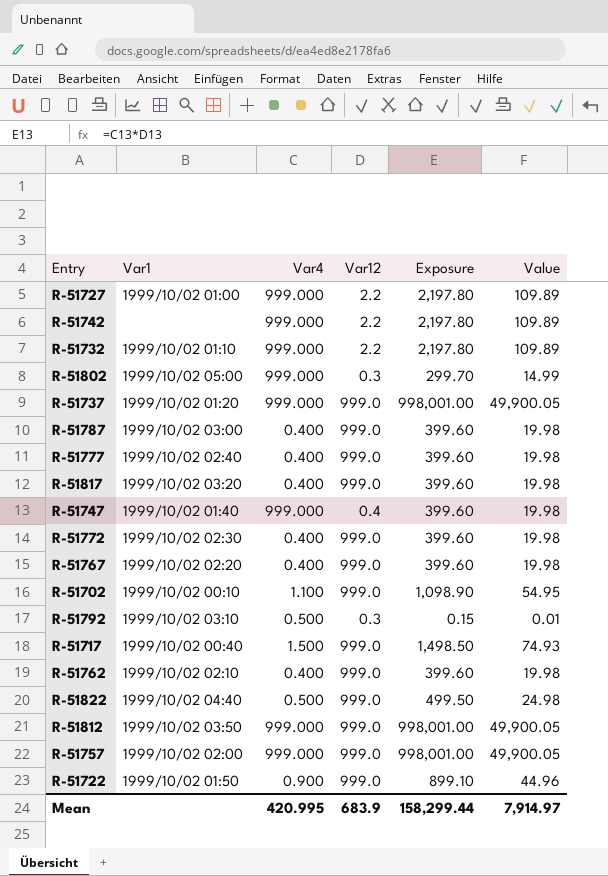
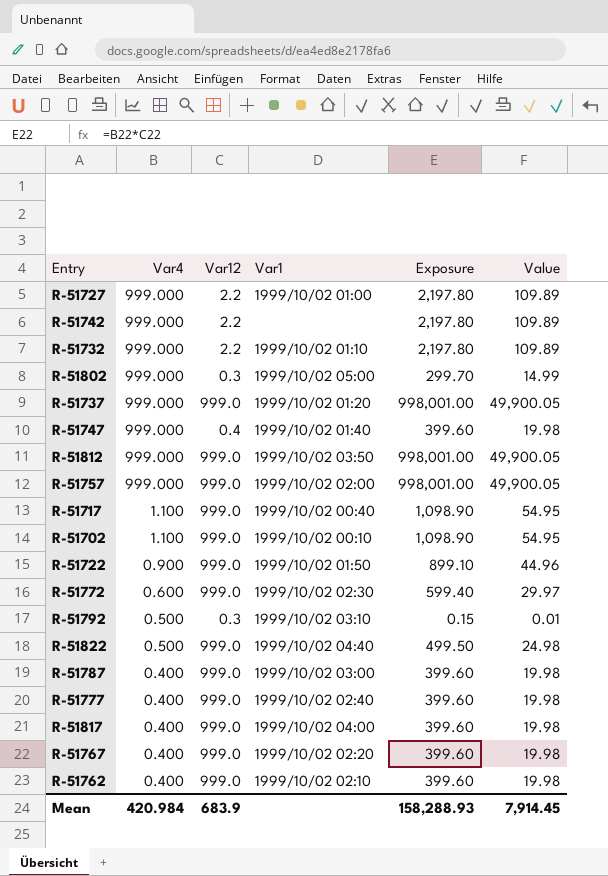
row order: none -> Var4 descending
column Var1 | position: 2 -> 4
R-51717 | Var4: 1.500 -> 1.100
R-51717 | Exposure: 1,498.50 -> 1,098.90
R-51717 | Value: 74.93 -> 54.95
R-51772 | Var4: 0.400 -> 0.600
R-51772 | Exposure: 399.60 -> 599.40
R-51772 | Value: 19.98 -> 29.97
R-51817 | Var1: 1999/10/02 03:20 -> 1999/10/02 04:00
Mean | Var4: 420.995 -> 420.984
Mean | Exposure: 158,299.44 -> 158,288.93
Mean | Value: 7,914.97 -> 7,914.45

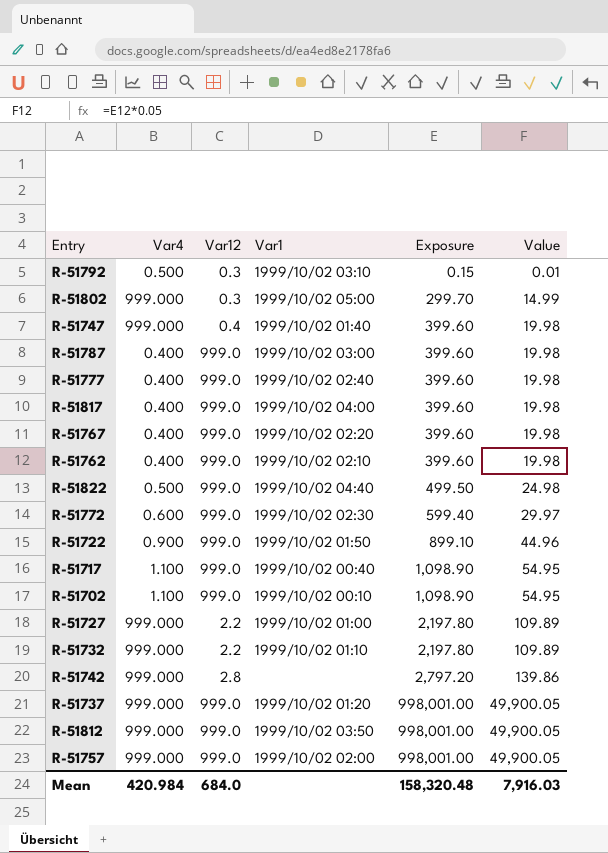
row order: Var4 descending -> Exposure ascending
R-51742 | Var12: 2.2 -> 2.8
R-51742 | Exposure: 2,197.80 -> 2,797.20
R-51742 | Value: 109.89 -> 139.86
Mean | Var12: 683.9 -> 684.0
Mean | Exposure: 158,288.93 -> 158,320.48
Mean | Value: 7,914.45 -> 7,916.03

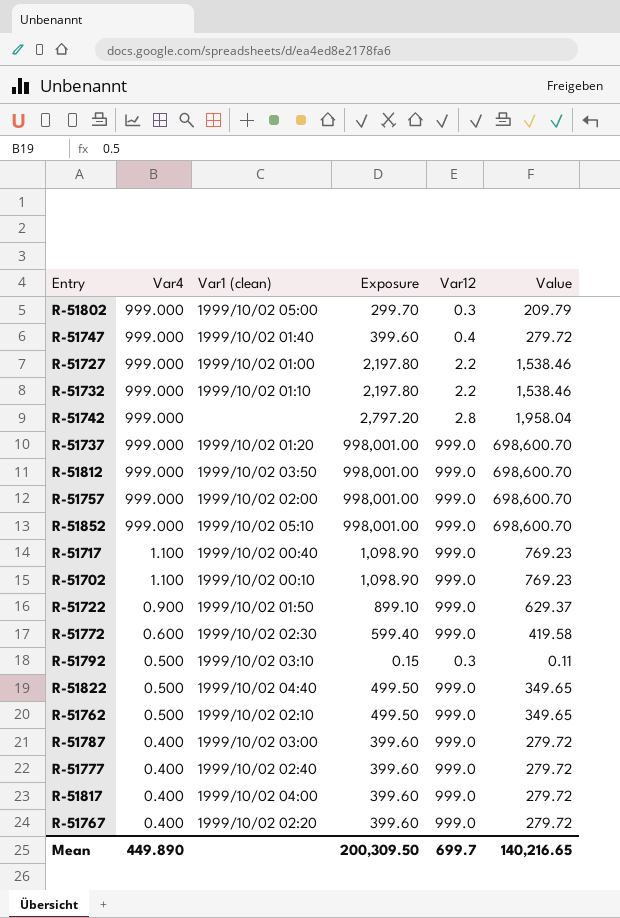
row order: Exposure ascending -> Var4 descending
column name: Var1 -> Var1 (clean)
column Var12 | position: 3 -> 5
column Value | formula: [Exposure] * 0.05 -> [Exposure] * 0.7
row R-51852: none -> 999.000 | 1999/10/02 05:10 | 998,001.00 | 999.0 | 698,600.70
R-51762 | Var4: 0.400 -> 0.500
R-51762 | Exposure: 399.60 -> 499.50
Mean | Var4: 420.984 -> 449.890
Mean | Exposure: 158,320.48 -> 200,309.50
Mean | Var12: 684.0 -> 699.7
Mean | Value: 7,916.03 -> 140,216.65

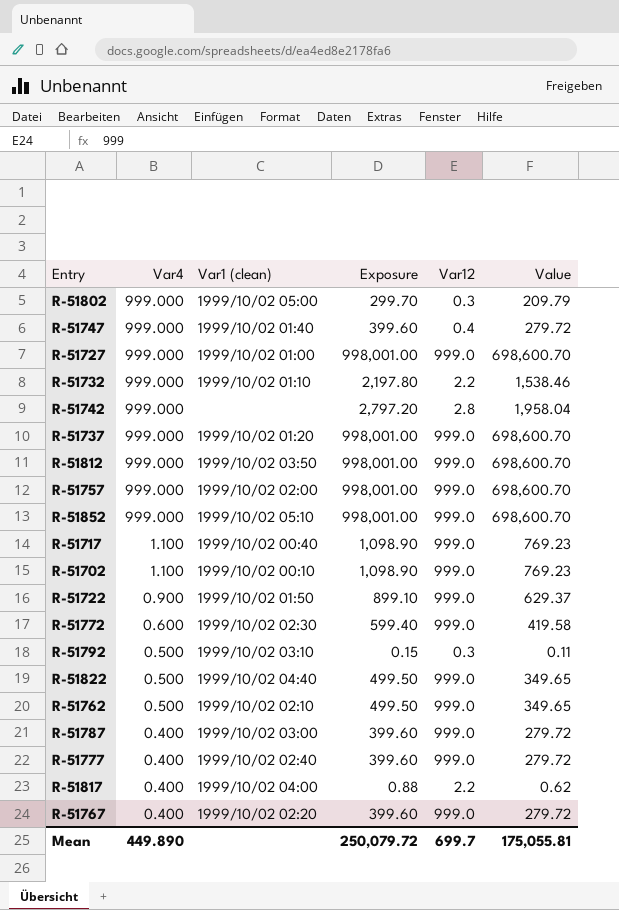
R-51727 | Exposure: 2,197.80 -> 998,001.00
R-51727 | Var12: 2.2 -> 999.0
R-51727 | Value: 1,538.46 -> 698,600.70
R-51817 | Exposure: 399.60 -> 0.88
R-51817 | Var12: 999.0 -> 2.2
R-51817 | Value: 279.72 -> 0.62
Mean | Exposure: 200,309.50 -> 250,079.72
Mean | Value: 140,216.65 -> 175,055.81

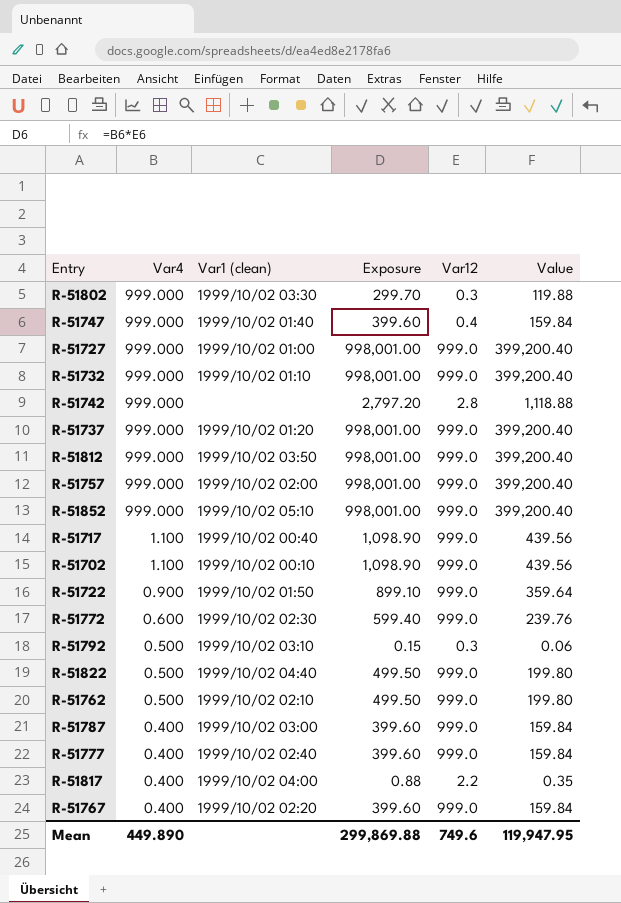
column Value | formula: [Exposure] * 0.7 -> [Exposure] * 0.4
R-51802 | Var1 (clean): 1999/10/02 05:00 -> 1999/10/02 03:30
R-51732 | Exposure: 2,197.80 -> 998,001.00
R-51732 | Var12: 2.2 -> 999.0
Mean | Exposure: 250,079.72 -> 299,869.88
Mean | Var12: 699.7 -> 749.6
Mean | Value: 175,055.81 -> 119,947.95

